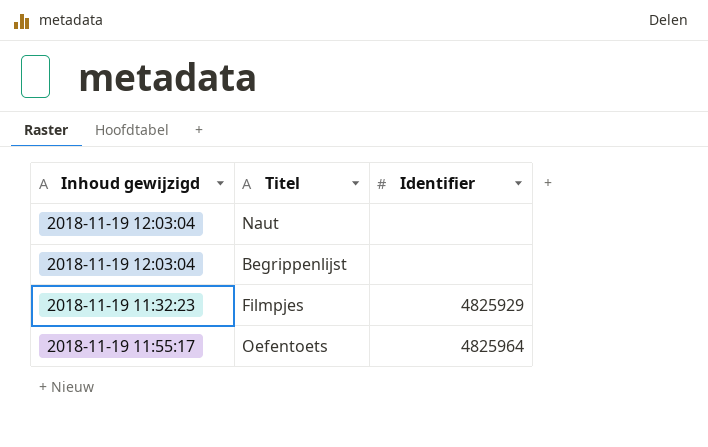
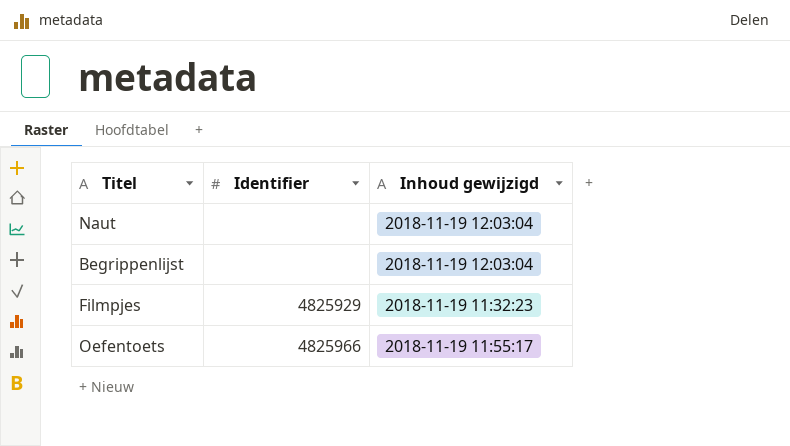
column Inhoud gewijzigd | position: 1 -> 3
Oefentoets | Identifier: 4825964 -> 4825966

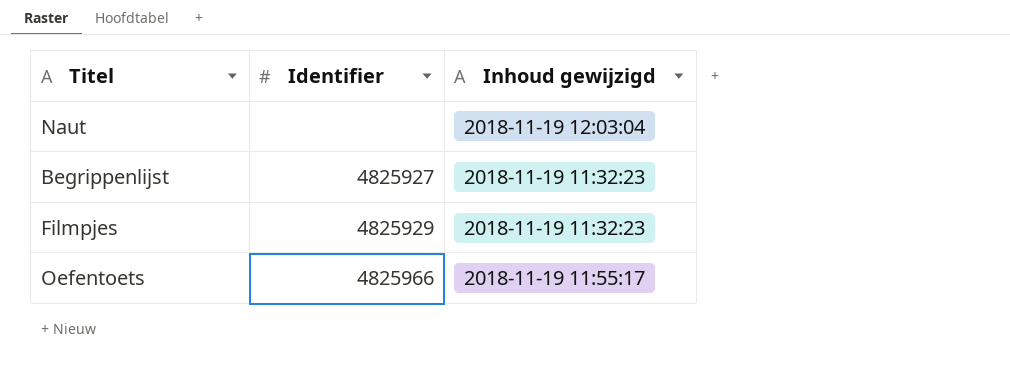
Begrippenlijst | Identifier: none -> 4825927
Begrippenlijst | Inhoud gewijzigd: 2018-11-19 12:03:04 -> 2018-11-19 11:32:23

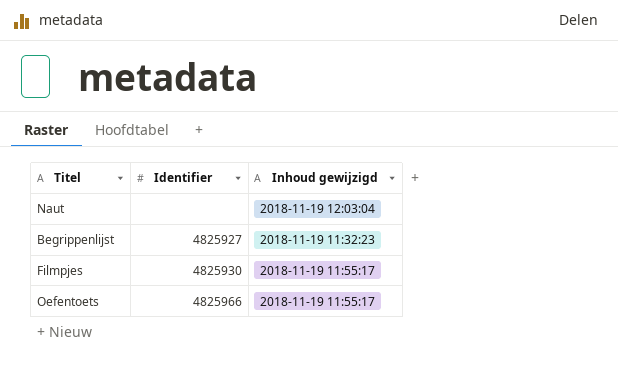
Filmpjes | Identifier: 4825929 -> 4825930
Filmpjes | Inhoud gewijzigd: 2018-11-19 11:32:23 -> 2018-11-19 11:55:17

